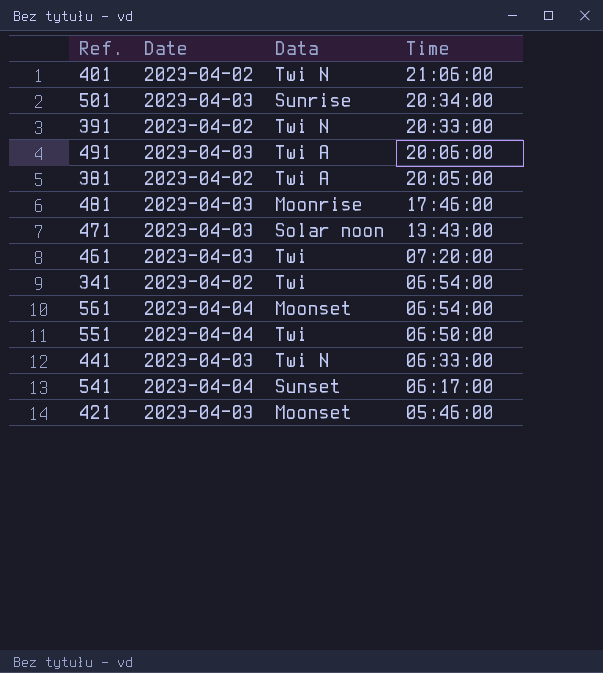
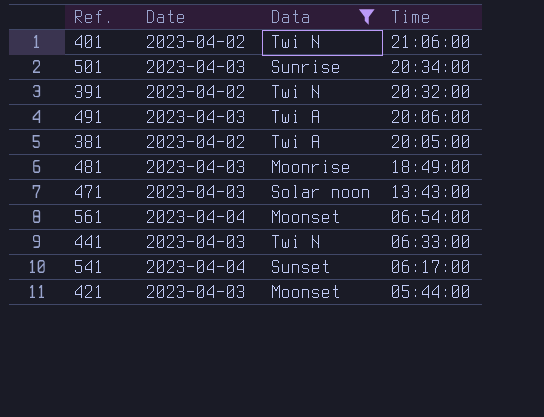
filter: none -> Data != Twi
391 | Time: 20:33:00 -> 20:32:00
481 | Time: 17:46:00 -> 18:49:00
421 | Time: 05:46:00 -> 05:44:00

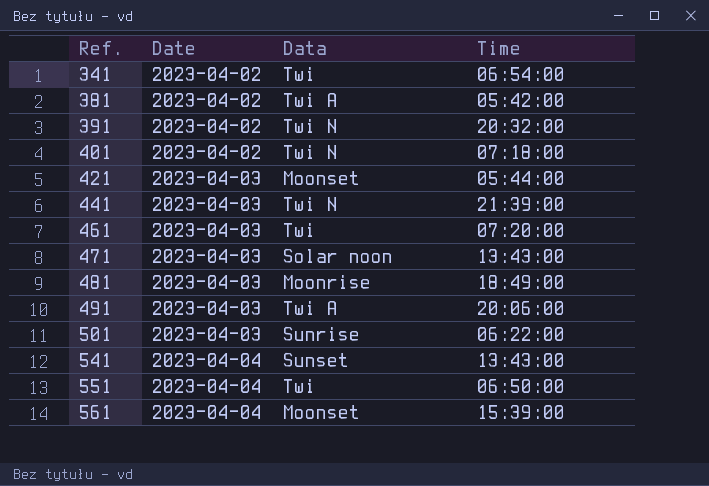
filter: Data != Twi -> none
row order: Time descending -> Ref. ascending
381 | Time: 20:05:00 -> 05:42:00
401 | Time: 21:06:00 -> 07:18:00
441 | Time: 06:33:00 -> 21:39:00
501 | Time: 20:34:00 -> 06:22:00
541 | Time: 06:17:00 -> 13:43:00
561 | Time: 06:54:00 -> 15:39:00

